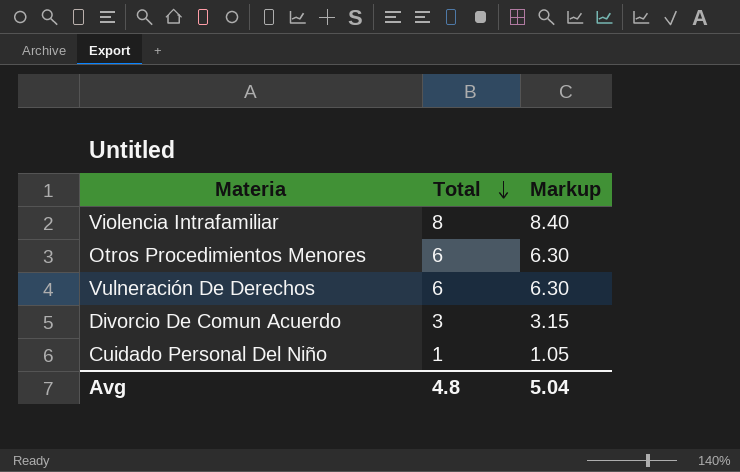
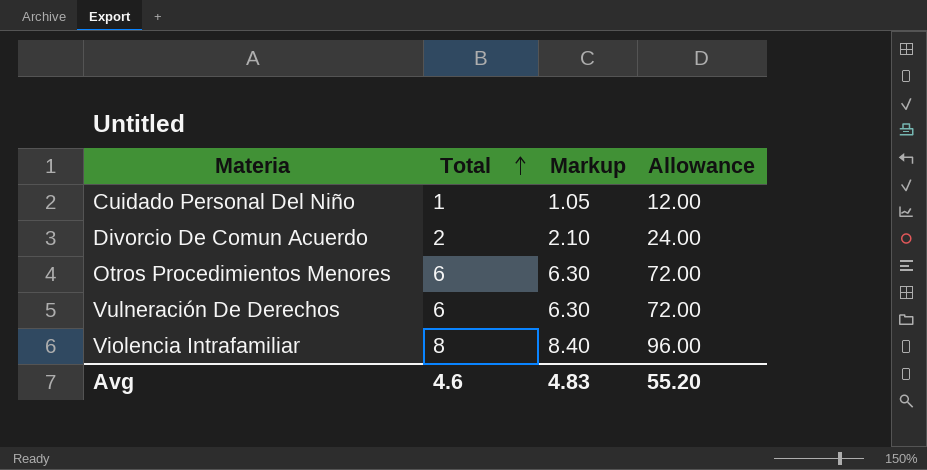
row order: Total descending -> Total ascending
column Allowance | formula: none -> [Total] * 12
Divorcio De Comun Acuerdo | Total: 3 -> 2
Divorcio De Comun Acuerdo | Markup: 3.15 -> 2.10
Avg | Total: 4.8 -> 4.6
Avg | Markup: 5.04 -> 4.83

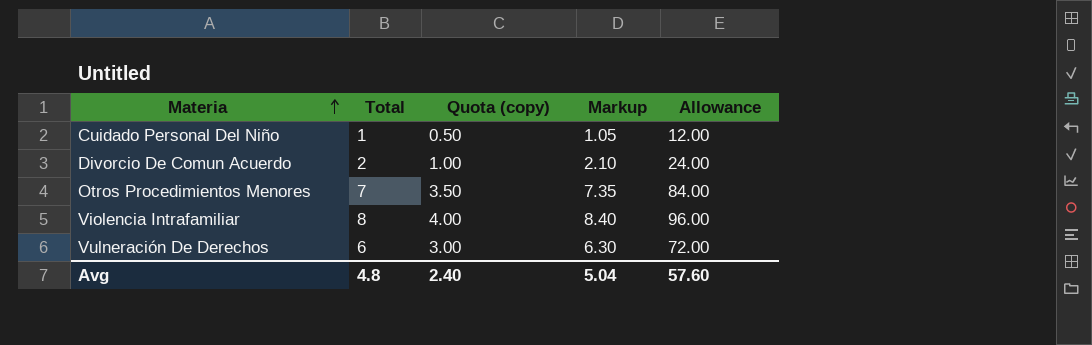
row order: Total ascending -> Materia ascending
column Quota (copy) | formula: none -> [Total] * 0.5
Otros Procedimientos Menores | Total: 6 -> 7
Otros Procedimientos Menores | Markup: 6.30 -> 7.35
Otros Procedimientos Menores | Allowance: 72.00 -> 84.00
Avg | Total: 4.6 -> 4.8
Avg | Markup: 4.83 -> 5.04
Avg | Allowance: 55.20 -> 57.60

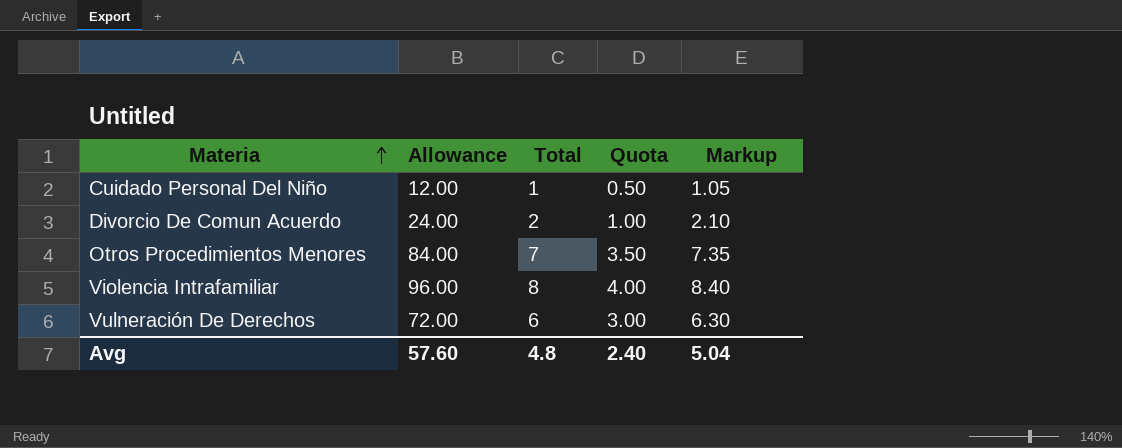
column Allowance | position: 5 -> 2
column name: Quota (copy) -> Quota

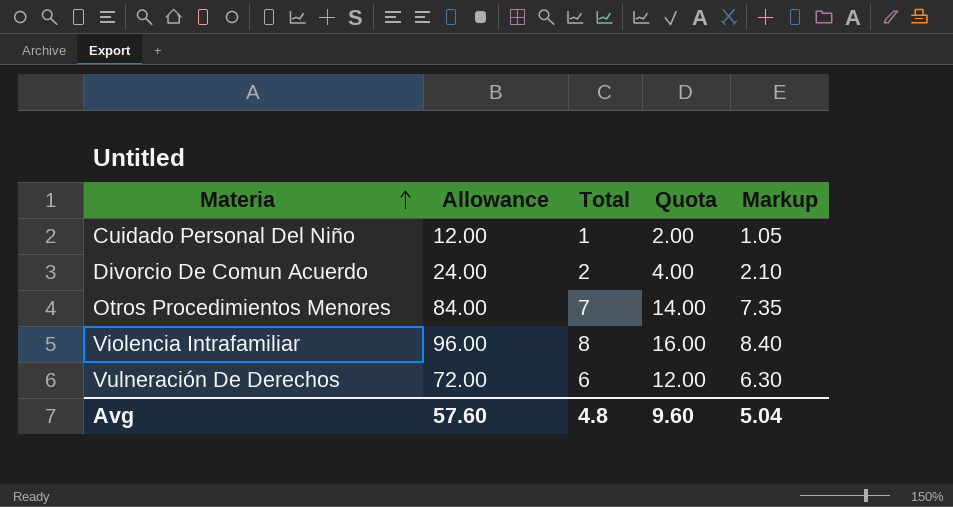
column Quota | formula: [Total] * 0.5 -> [Total] * 2
Avg | Quota: 2.40 -> 9.60

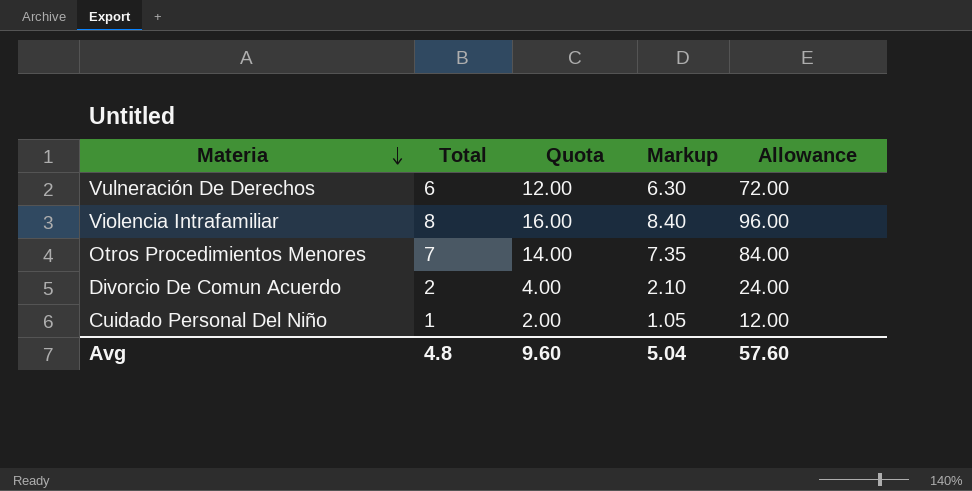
row order: Materia ascending -> Materia descending
column Allowance | position: 2 -> 5

